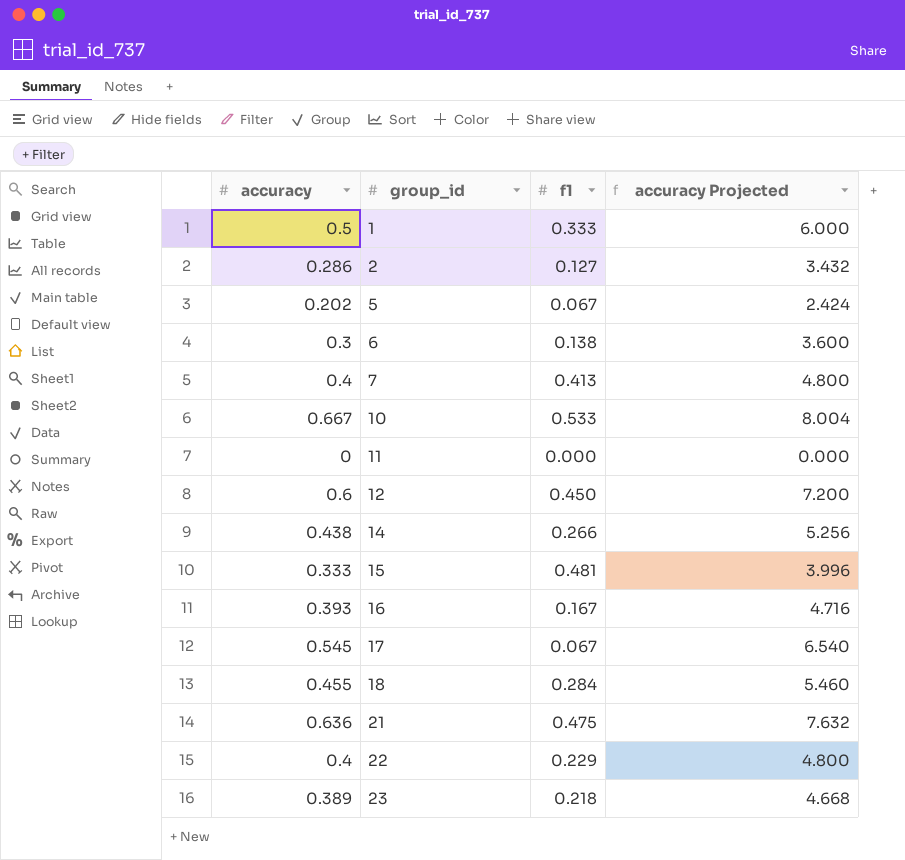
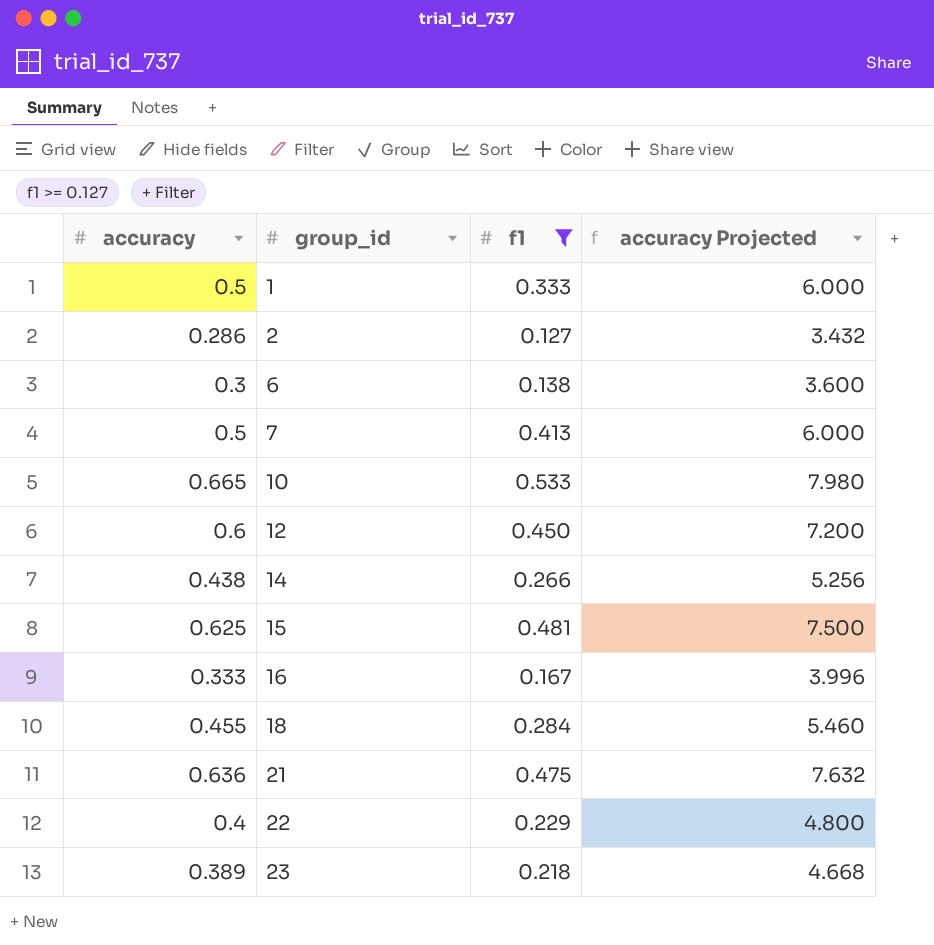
filter: none -> f1 >= 0.127
7 | accuracy: 0.4 -> 0.5
7 | accuracy Projected: 4.800 -> 6.000
10 | accuracy: 0.667 -> 0.665
10 | accuracy Projected: 8.004 -> 7.980
15 | accuracy: 0.333 -> 0.625
15 | accuracy Projected: 3.996 -> 7.500
16 | accuracy: 0.393 -> 0.333
16 | accuracy Projected: 4.716 -> 3.996

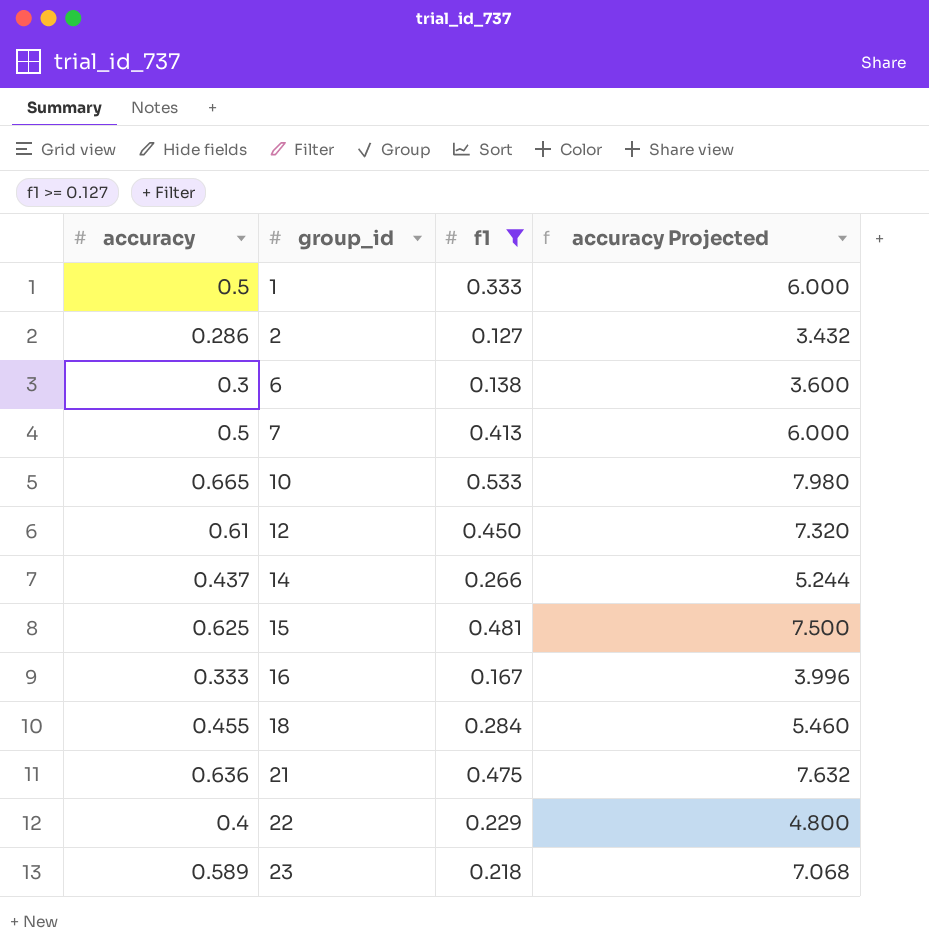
12 | accuracy: 0.6 -> 0.61
12 | accuracy Projected: 7.200 -> 7.320
14 | accuracy: 0.438 -> 0.437
14 | accuracy Projected: 5.256 -> 5.244
23 | accuracy: 0.389 -> 0.589
23 | accuracy Projected: 4.668 -> 7.068

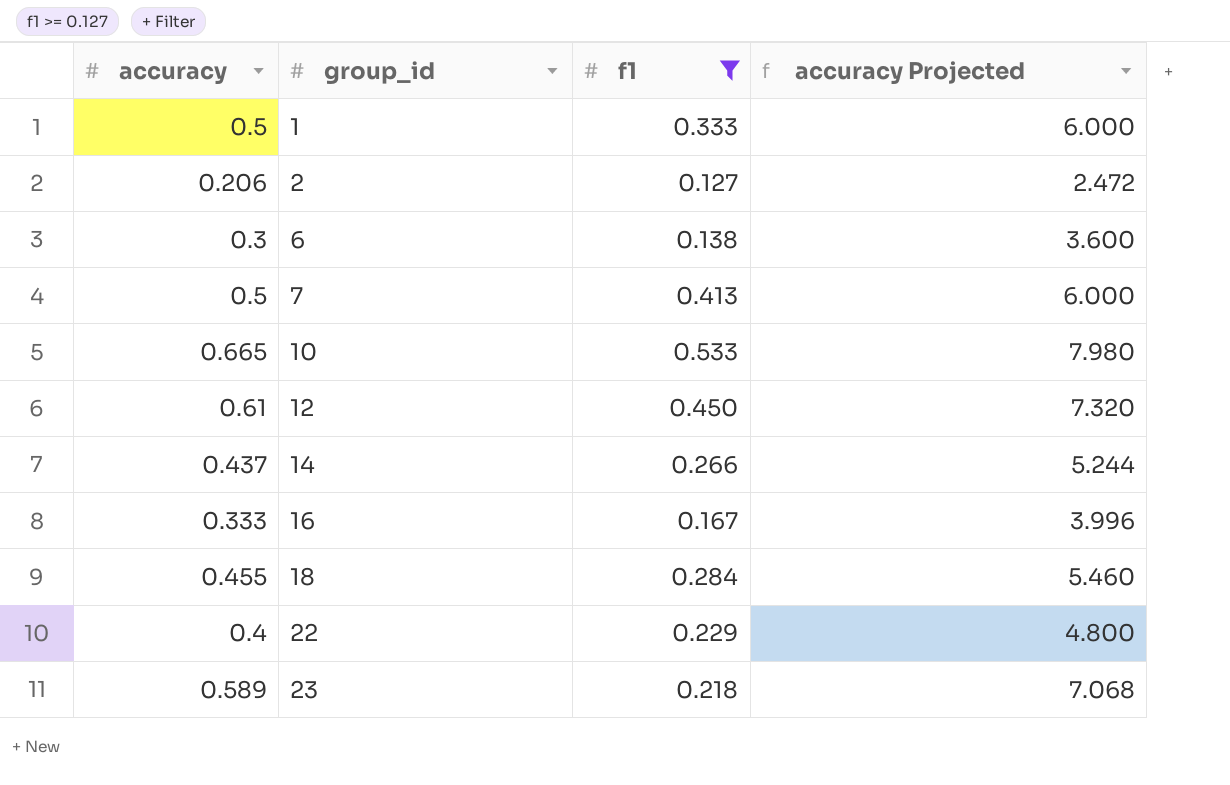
row 15: 0.625 | 0.481 | 7.500 -> none
row 21: 0.636 | 0.475 | 7.632 -> none
2 | accuracy: 0.286 -> 0.206
2 | accuracy Projected: 3.432 -> 2.472

